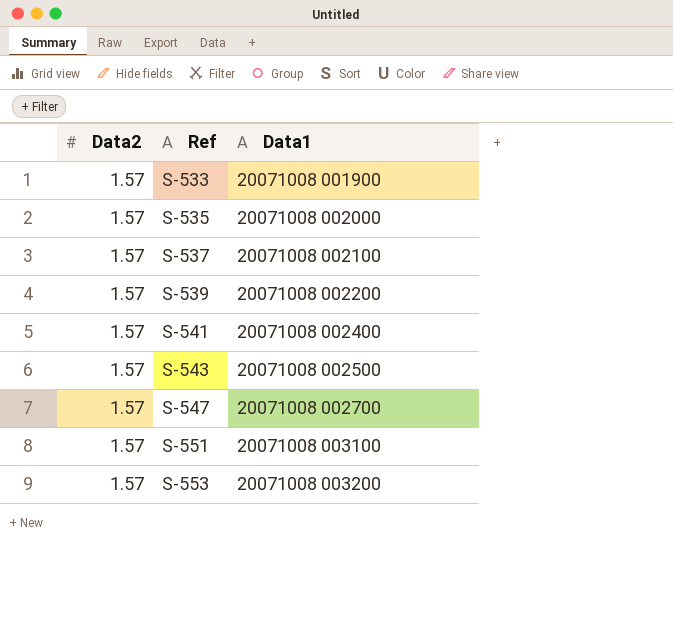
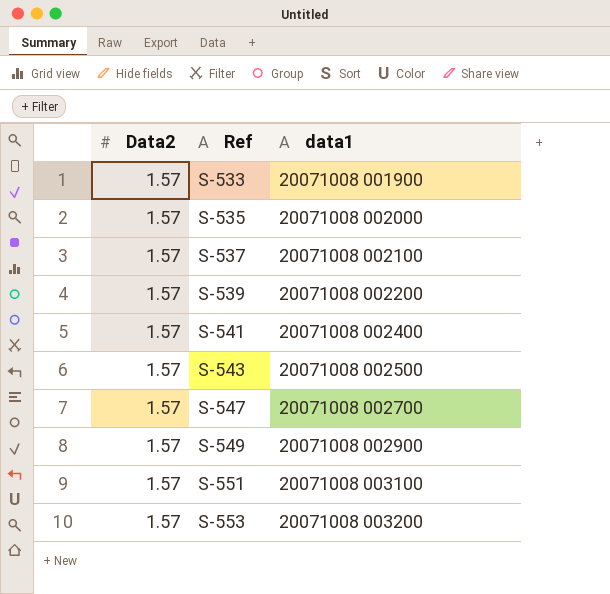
column name: Data1 -> data1
row S-549: none -> 1.57 | 20071008 002900

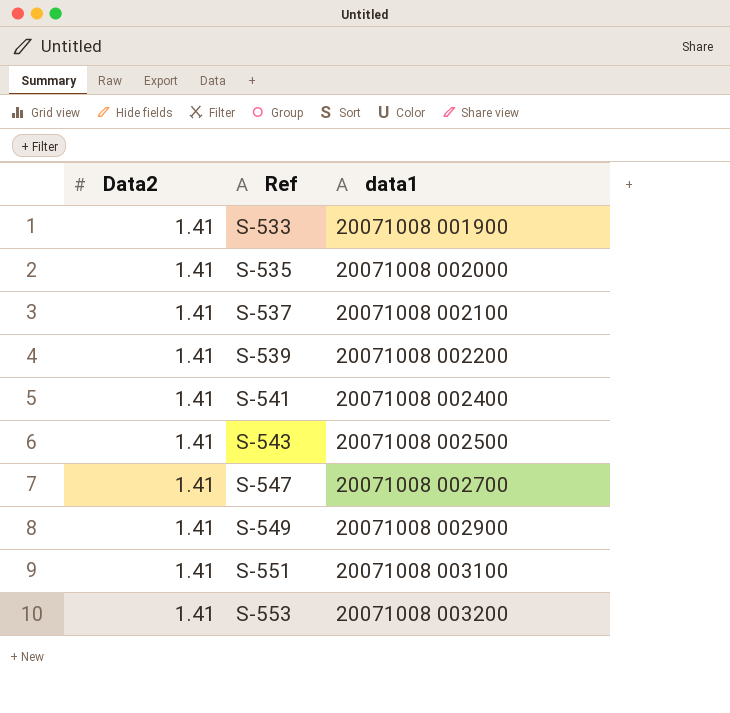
S-533 | Data2: 1.57 -> 1.41
S-535 | Data2: 1.57 -> 1.41
S-537 | Data2: 1.57 -> 1.41
S-539 | Data2: 1.57 -> 1.41
S-541 | Data2: 1.57 -> 1.41
S-543 | Data2: 1.57 -> 1.41
S-547 | Data2: 1.57 -> 1.41
S-549 | Data2: 1.57 -> 1.41
S-551 | Data2: 1.57 -> 1.41
S-553 | Data2: 1.57 -> 1.41

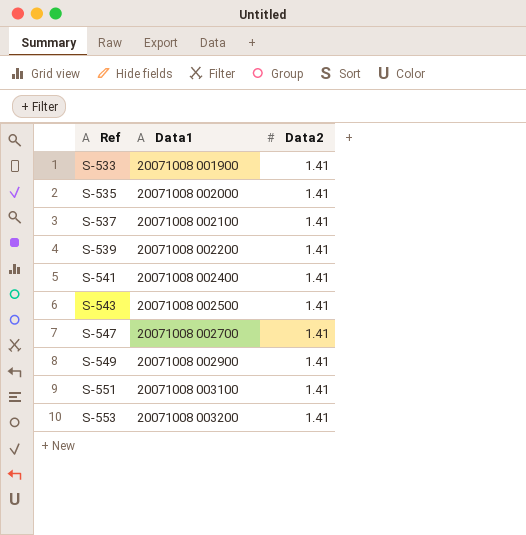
column name: data1 -> Data1
column Data2 | position: 1 -> 3

